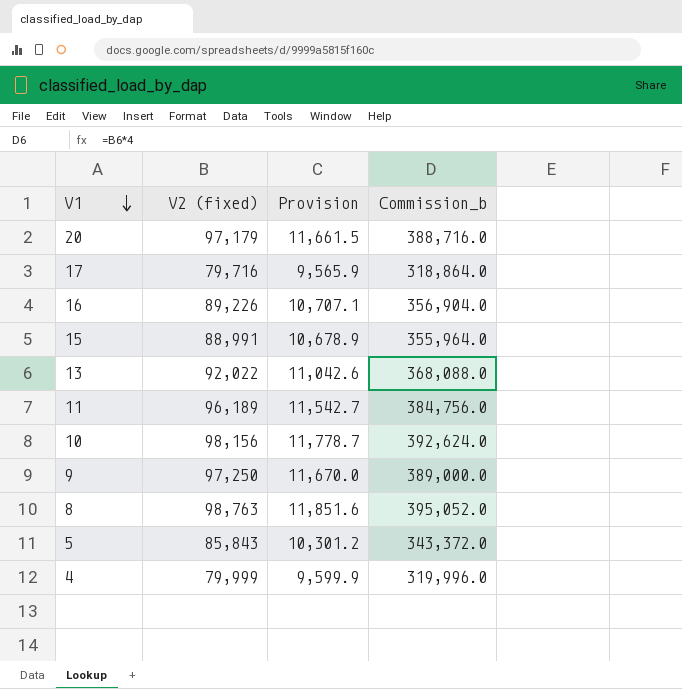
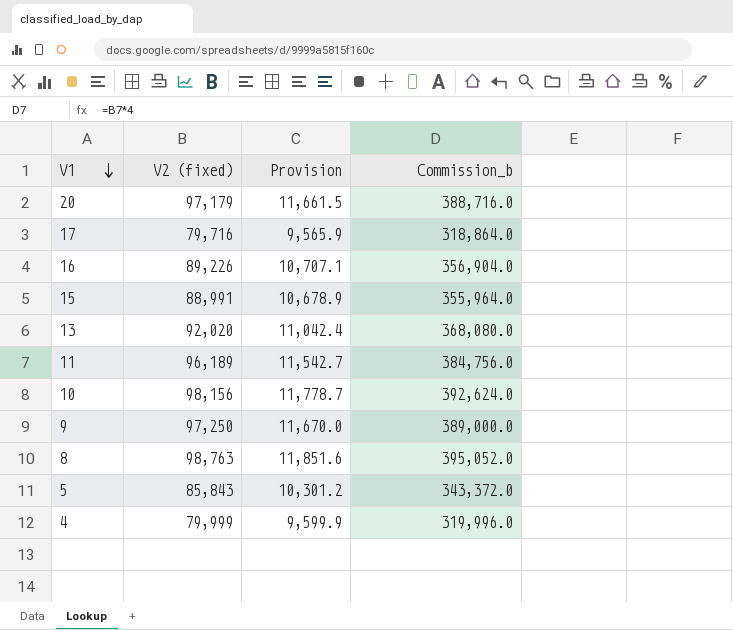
13 | V2 (fixed): 92,022 -> 92,020
13 | Provision: 11,042.6 -> 11,042.4
13 | Commission_b: 368,088.0 -> 368,080.0

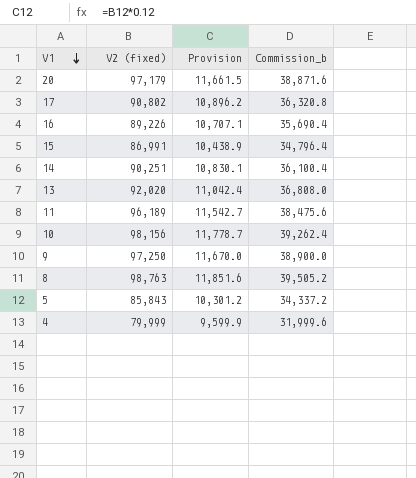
column Commission_b | formula: [V2 (fixed)] * 4 -> [V2 (fixed)] * 0.4
17 | V2 (fixed): 79,716 -> 90,802
17 | Provision: 9,565.9 -> 10,896.2
15 | V2 (fixed): 88,991 -> 86,991
15 | Provision: 10,678.9 -> 10,438.9
row 14: none -> 90,251 | 10,830.1 | 36,100.4

